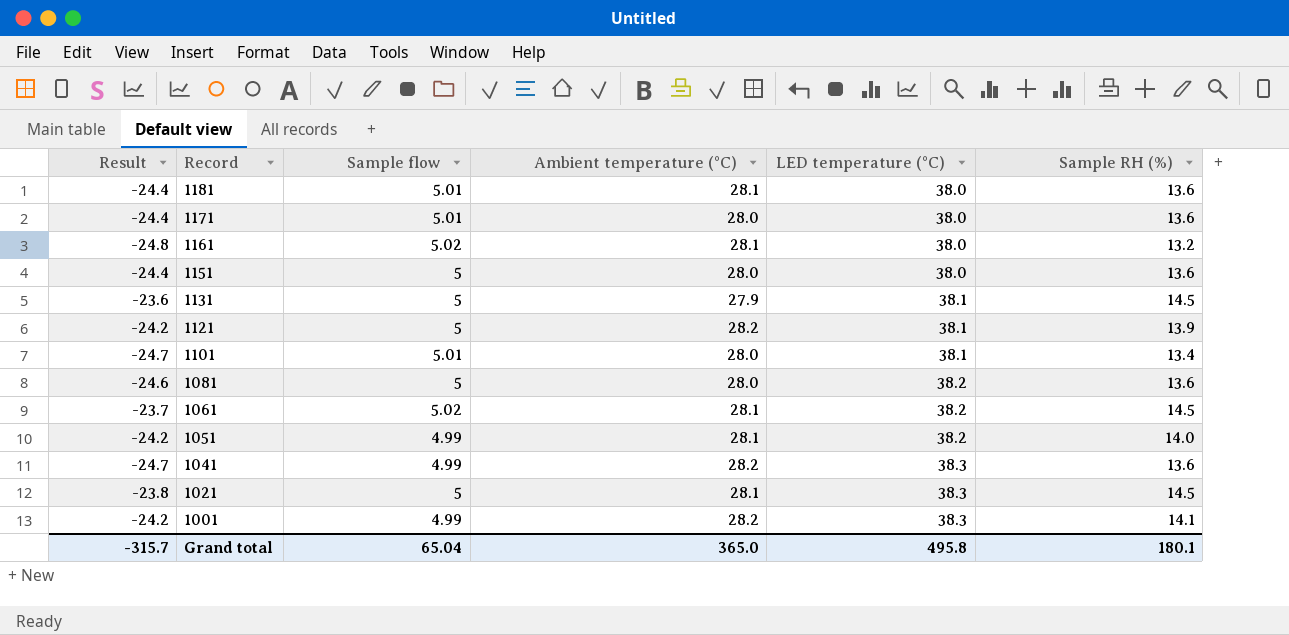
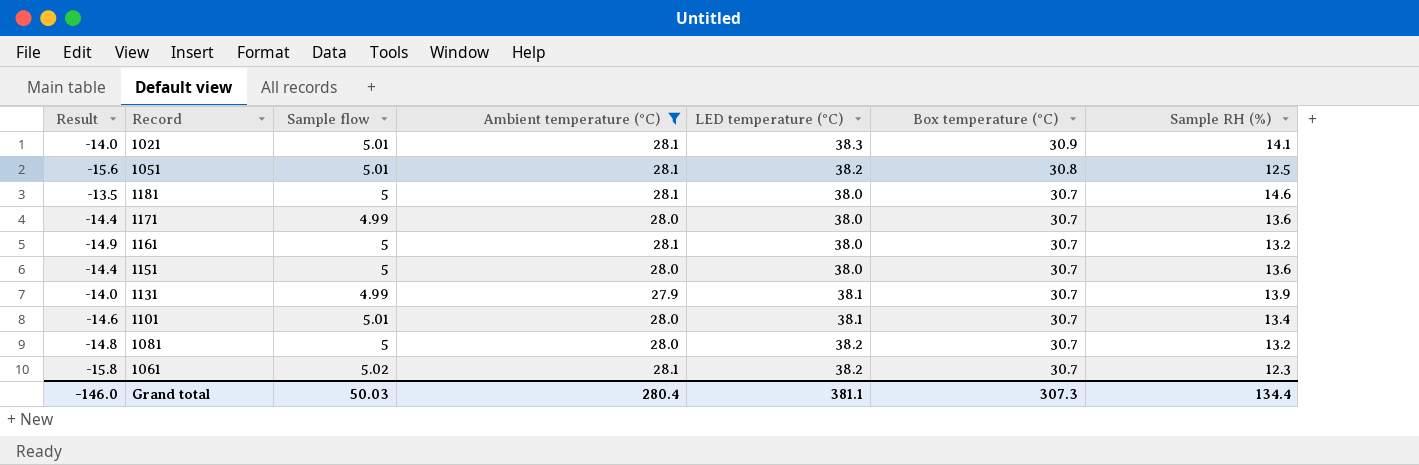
filter: none -> Ambient temperature (°C) != 28.2
row order: Record descending -> Box temperature (°C) descending
column Result | formula: [Sample RH (%)] - [LED temperature (°C)] -> [Sample RH (%)] - [Ambient temperature (°C)]
column Box temperature (°C) | position: none -> 6
1021 | Sample flow: 5 -> 5.01
1021 | Sample RH (%): 14.5 -> 14.1
1051 | Sample flow: 4.99 -> 5.01
1051 | Sample RH (%): 14.0 -> 12.5
1181 | Sample flow: 5.01 -> 5
1181 | Sample RH (%): 13.6 -> 14.6
1171 | Sample flow: 5.01 -> 4.99
1161 | Sample flow: 5.02 -> 5
1131 | Sample flow: 5 -> 4.99
1131 | Sample RH (%): 14.5 -> 13.9
1081 | Sample RH (%): 13.6 -> 13.2
1061 | Sample RH (%): 14.5 -> 12.3
Grand total | Result: -315.7 -> -146.0
Grand total | Sample flow: 65.04 -> 50.03
Grand total | Ambient temperature (°C): 365.0 -> 280.4
Grand total | LED temperature (°C): 495.8 -> 381.1
Grand total | Sample RH (%): 180.1 -> 134.4

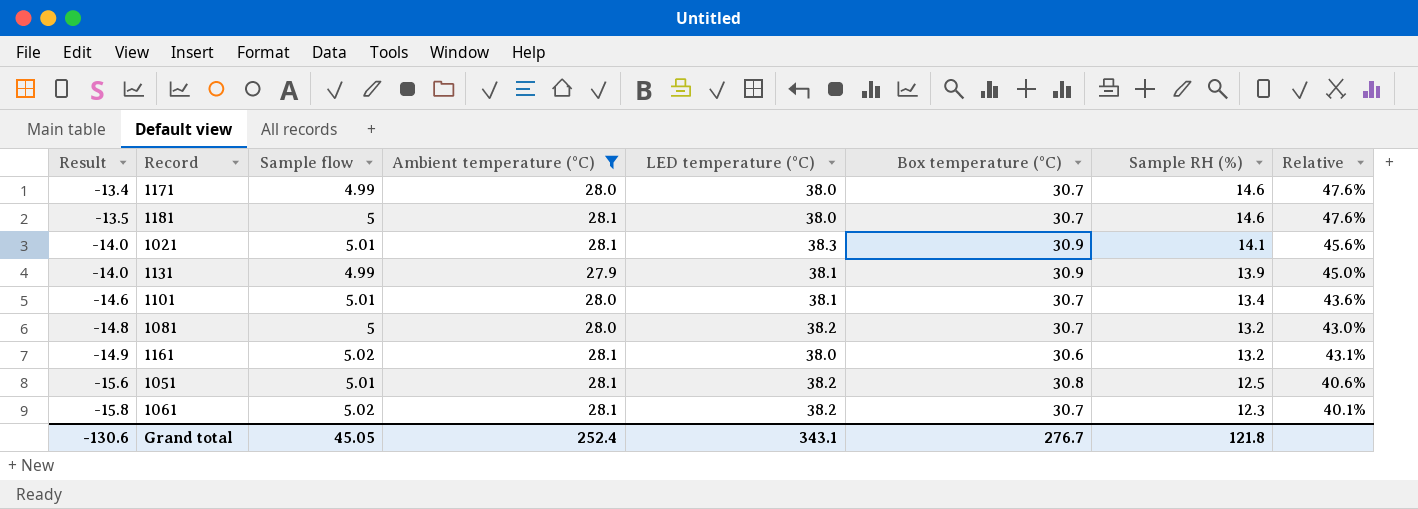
row order: Box temperature (°C) descending -> Result descending
column Relative | formula: none -> [Sample RH (%)] / [Box temperature (°C)]
row 1151: -14.4 | 5 | 28.0 | 38.0 | 30.7 | 13.6 -> none
1171 | Result: -14.4 -> -13.4
1171 | Sample RH (%): 13.6 -> 14.6
1131 | Box temperature (°C): 30.7 -> 30.9
1161 | Sample flow: 5 -> 5.02
1161 | Box temperature (°C): 30.7 -> 30.6
Grand total | Result: -146.0 -> -130.6
Grand total | Sample flow: 50.03 -> 45.05
Grand total | Ambient temperature (°C): 280.4 -> 252.4
Grand total | LED temperature (°C): 381.1 -> 343.1
Grand total | Box temperature (°C): 307.3 -> 276.7
Grand total | Sample RH (%): 134.4 -> 121.8

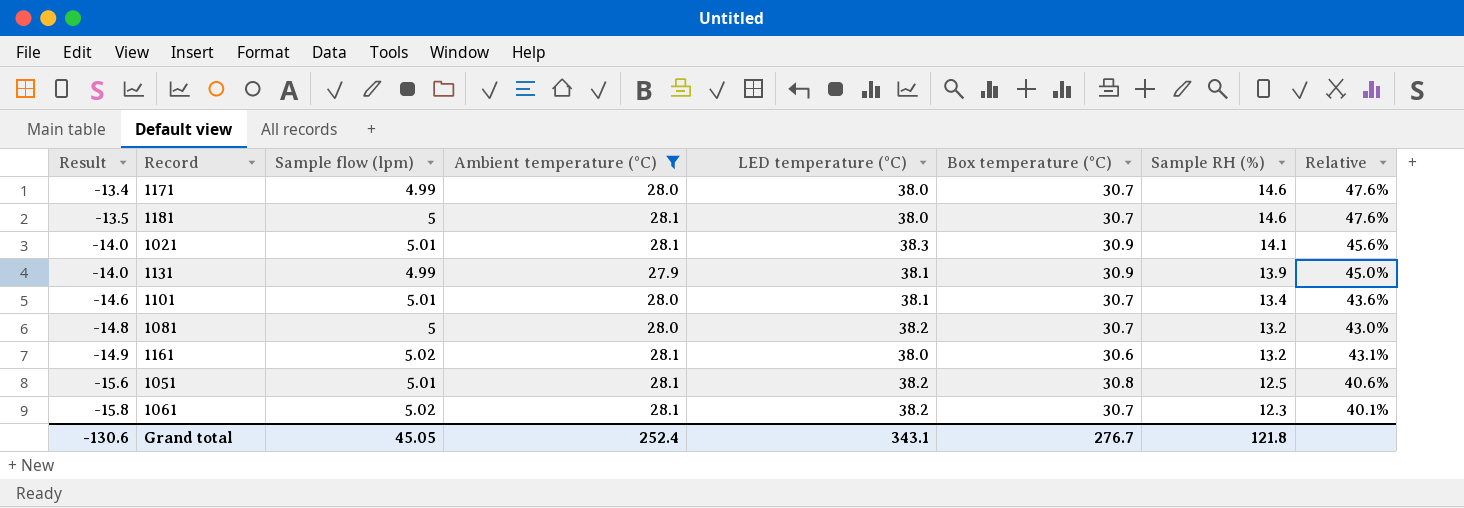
column name: Sample flow -> Sample flow (lpm)

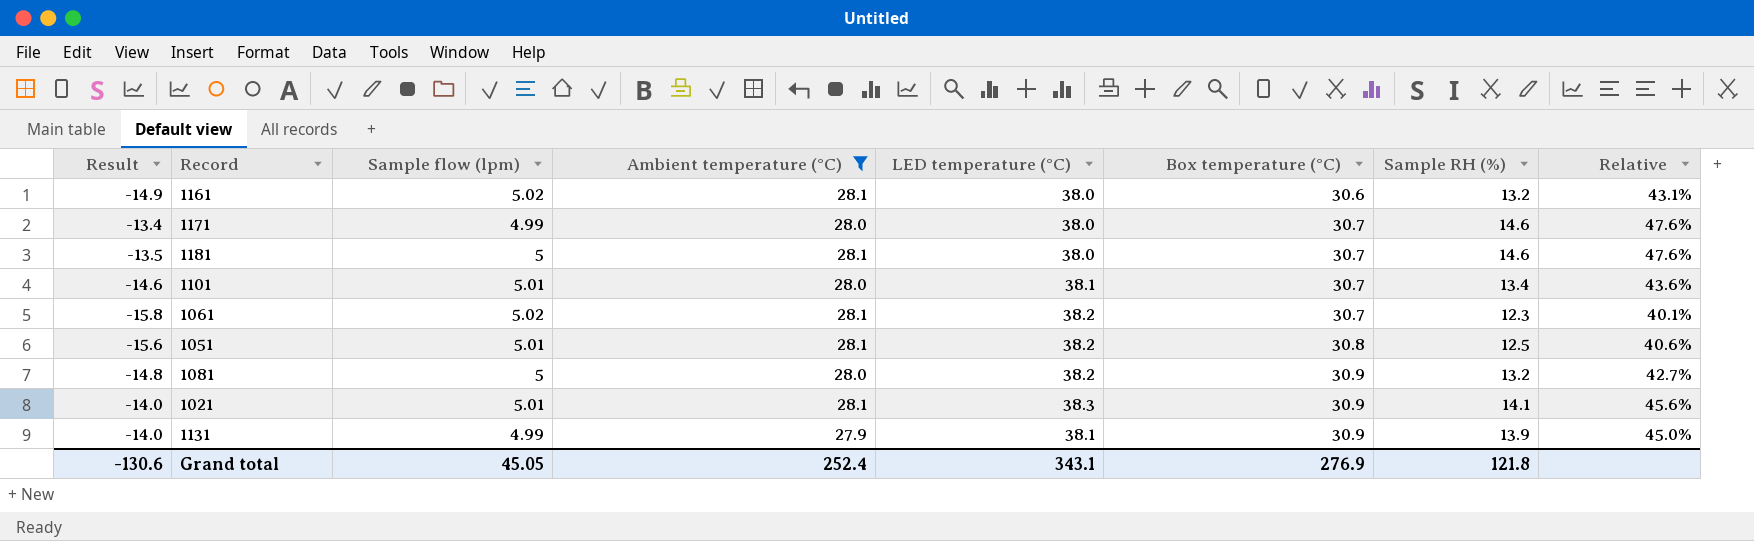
row order: Result descending -> Box temperature (°C) ascending
1081 | Box temperature (°C): 30.7 -> 30.9
1081 | Relative: 43.0% -> 42.7%
Grand total | Box temperature (°C): 276.7 -> 276.9

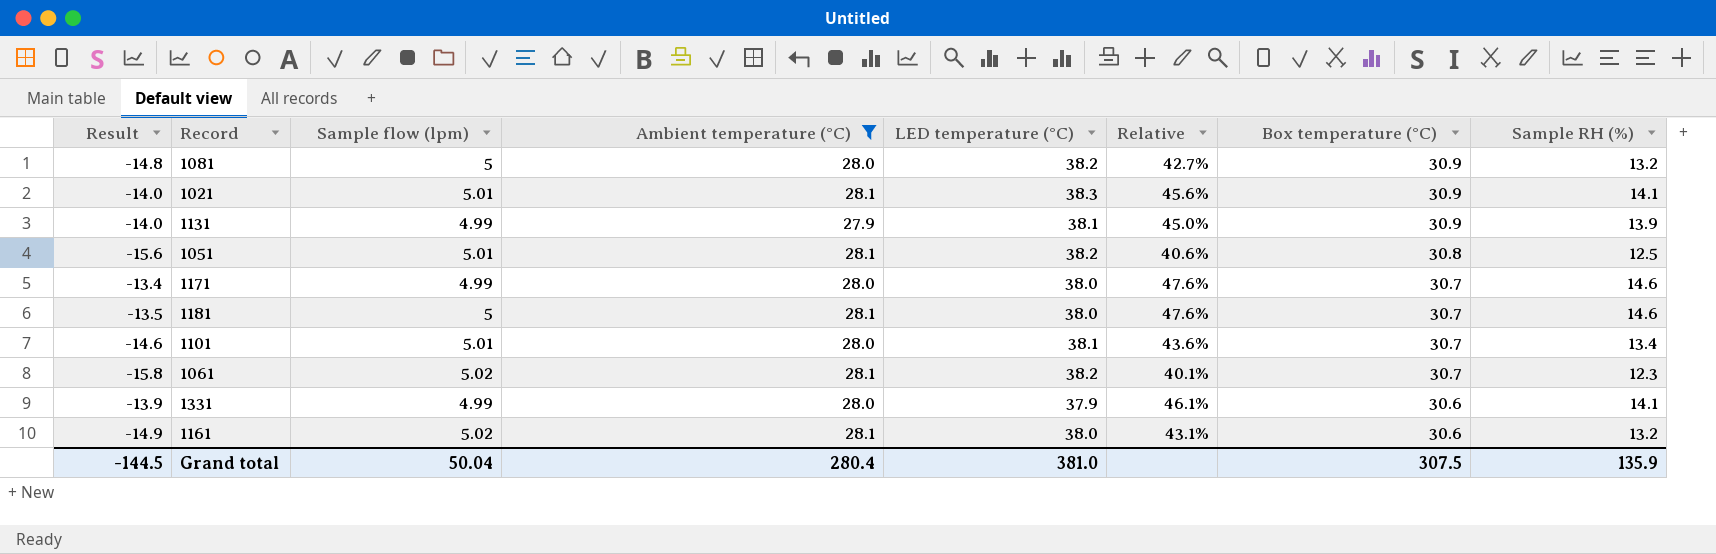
row order: Box temperature (°C) ascending -> Box temperature (°C) descending
column Relative | position: 8 -> 6
row 1331: none -> -13.9 | 4.99 | 28.0 | 37.9 | 46.1% | 30.6 | 14.1
Grand total | Result: -130.6 -> -144.5
Grand total | Sample flow (lpm): 45.05 -> 50.04
Grand total | Ambient temperature (°C): 252.4 -> 280.4
Grand total | LED temperature (°C): 343.1 -> 381.0
Grand total | Box temperature (°C): 276.9 -> 307.5
Grand total | Sample RH (%): 121.8 -> 135.9

